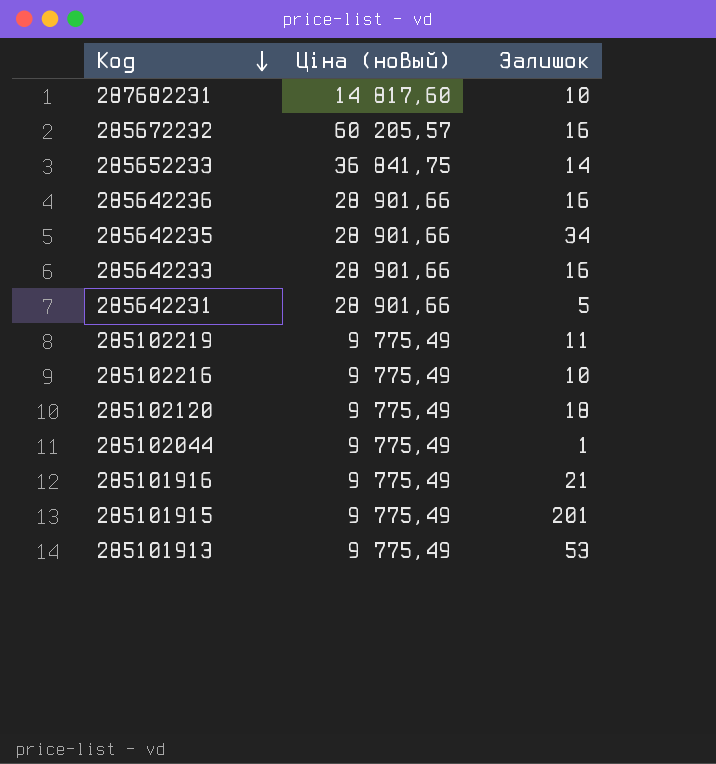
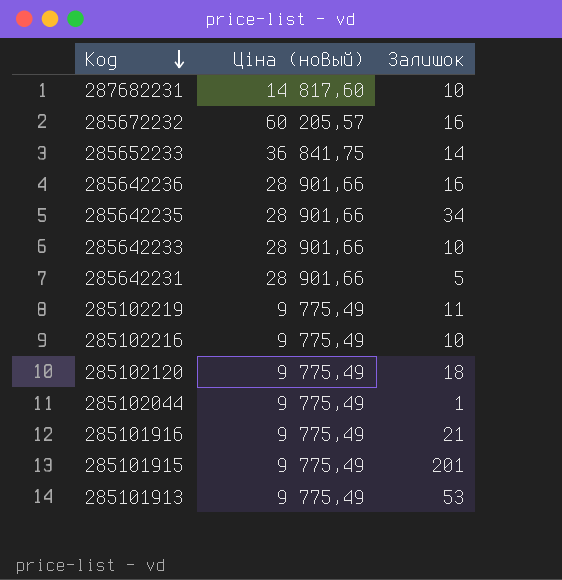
285642233 | Залишок: 16 -> 10

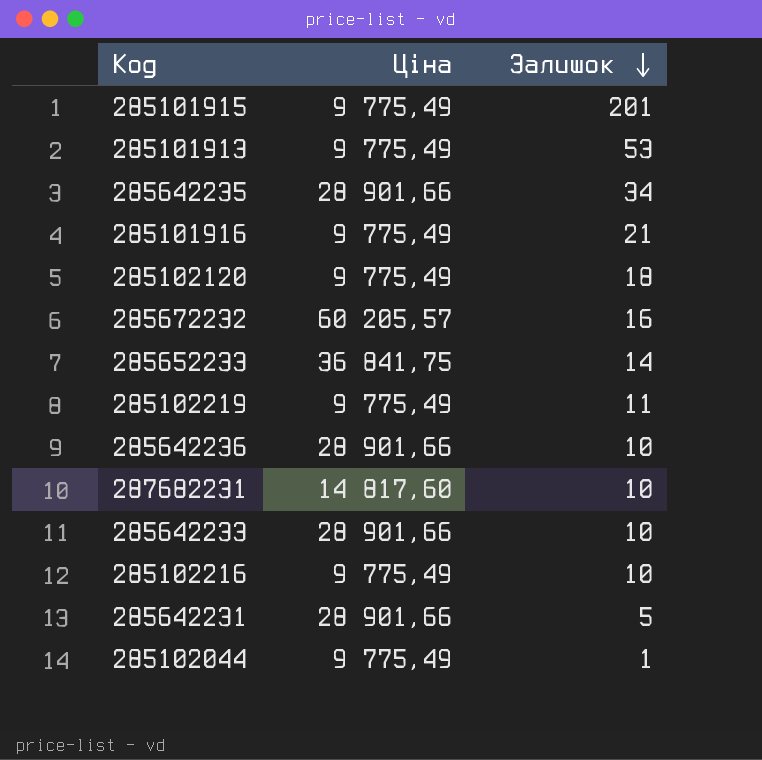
row order: Код descending -> Залишок descending
column name: Ціна (новый) -> Ціна
285642236 | Залишок: 16 -> 10

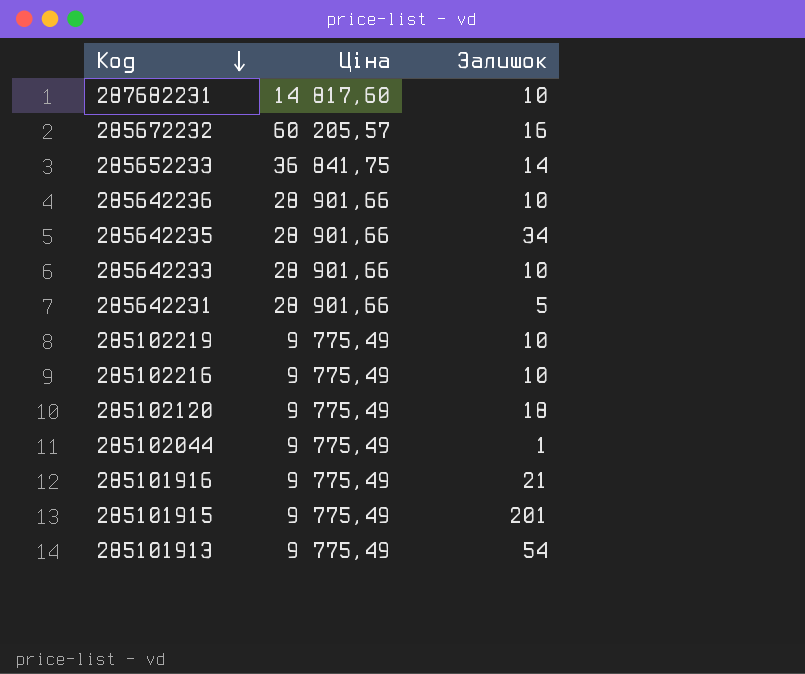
row order: Залишок descending -> Код descending
285102219 | Залишок: 11 -> 10
285101913 | Залишок: 53 -> 54

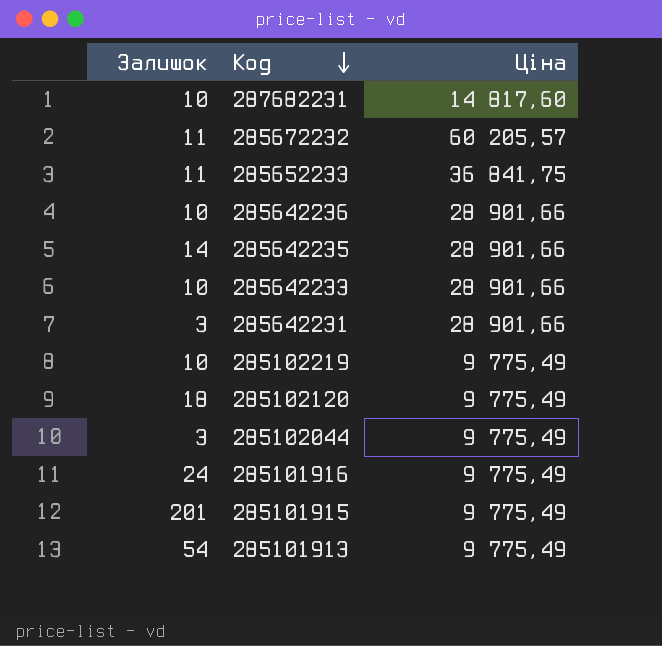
column Залишок | position: 3 -> 1
row 285102216: 9 775,49 | 10 -> none
285672232 | Залишок: 16 -> 11
285652233 | Залишок: 14 -> 11
285642235 | Залишок: 34 -> 14
285642231 | Залишок: 5 -> 3
285102044 | Залишок: 1 -> 3
285101916 | Залишок: 21 -> 24

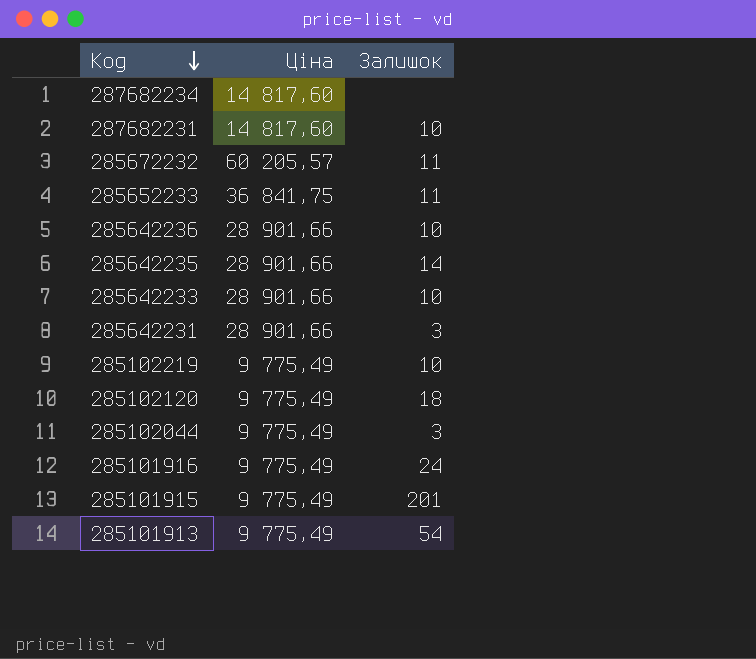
column Залишок | position: 1 -> 3
row 287682234: none -> 14 817,60 | none

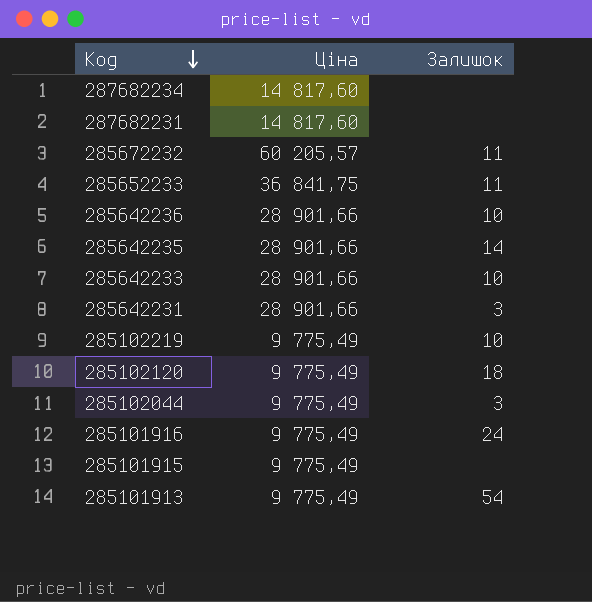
287682231 | Залишок: 10 -> none
285101915 | Залишок: 201 -> none

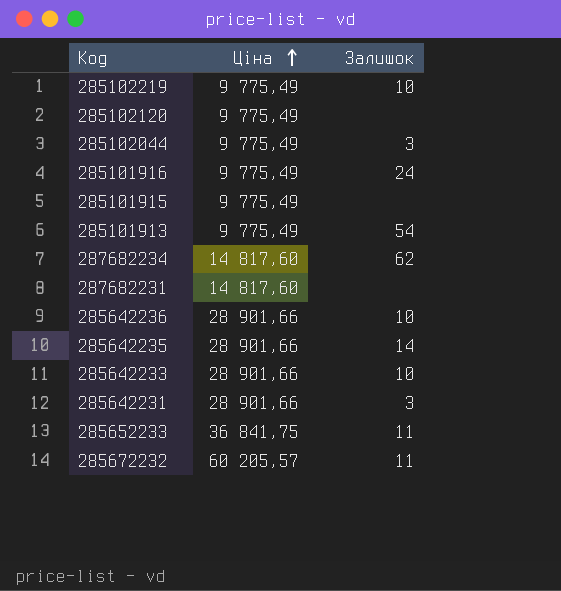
row order: Код descending -> Ціна ascending
285102120 | Залишок: 18 -> none
287682234 | Залишок: none -> 62

